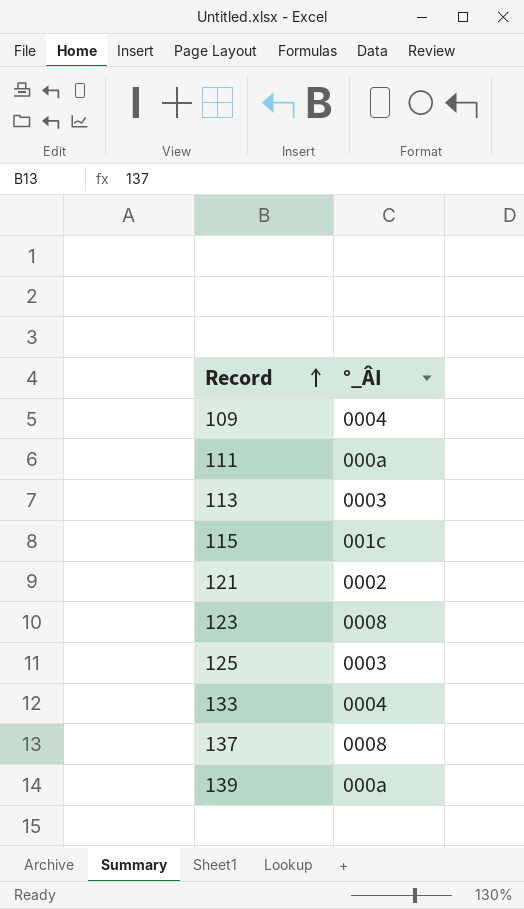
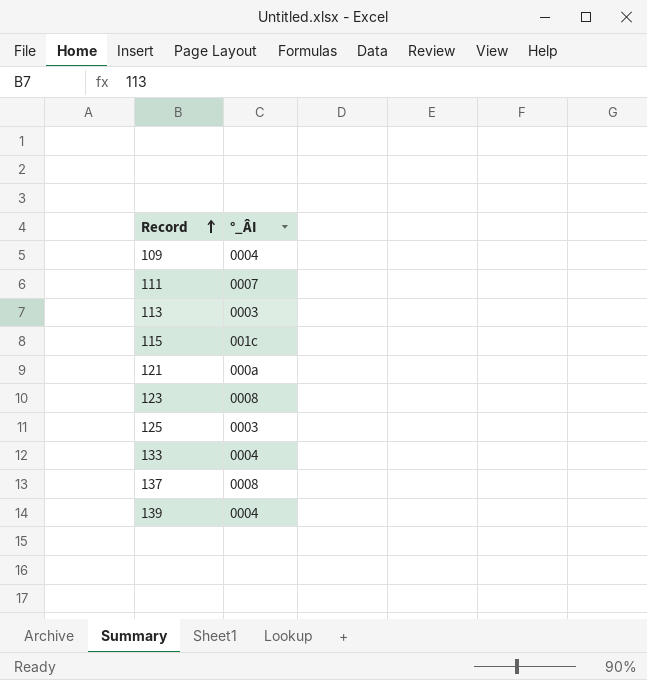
111 | °_ÂI: 000a -> 0007
121 | °_ÂI: 0002 -> 000a
139 | °_ÂI: 000a -> 0004

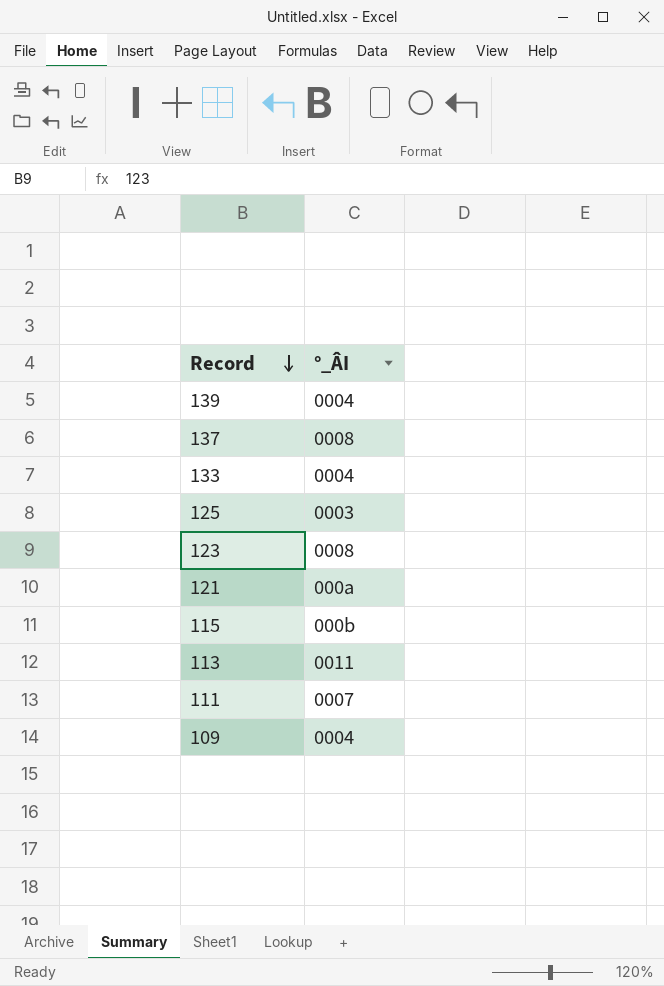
row order: Record ascending -> Record descending
115 | °_ÂI: 001c -> 000b
113 | °_ÂI: 0003 -> 0011

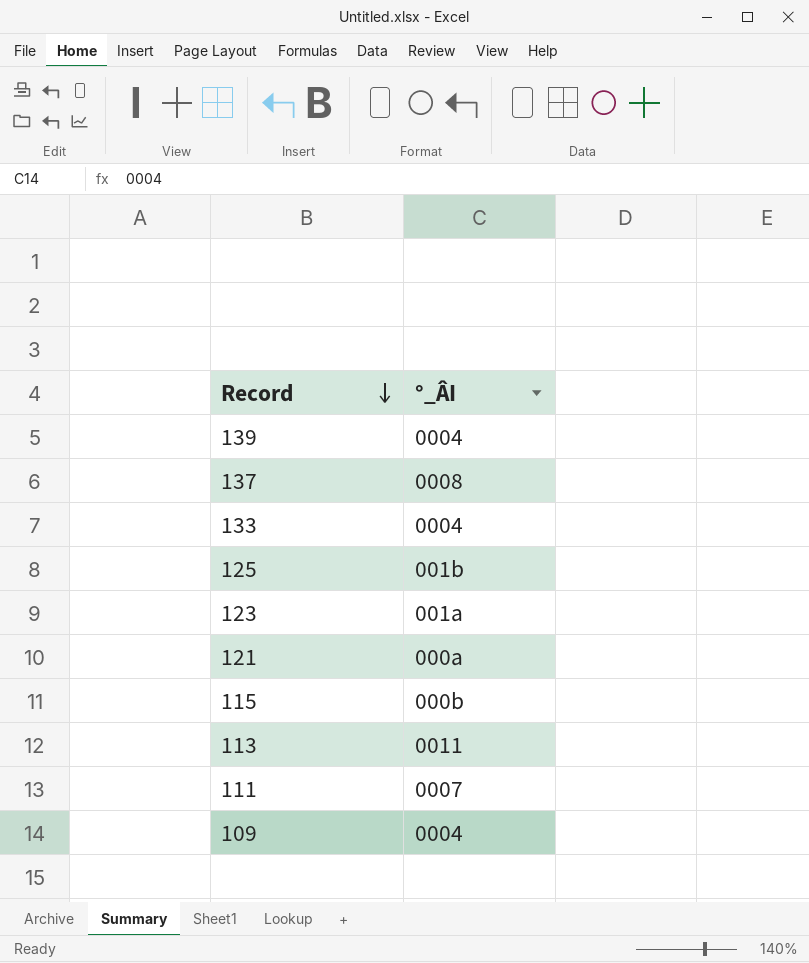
125 | °_ÂI: 0003 -> 001b
123 | °_ÂI: 0008 -> 001a

